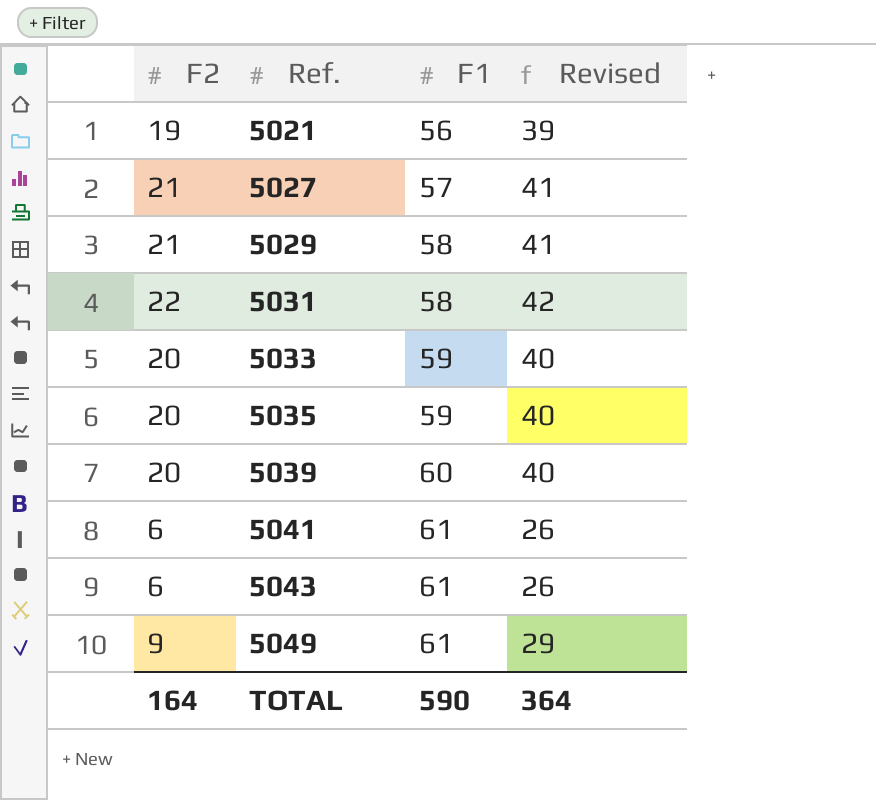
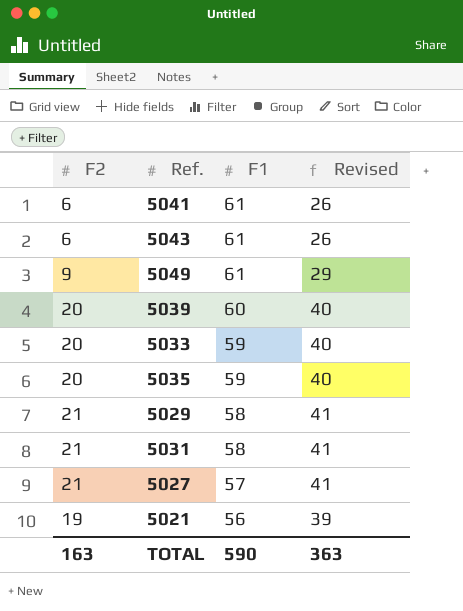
row order: Ref. ascending -> F1 descending
5031 | F2: 22 -> 21
5031 | Revised: 42 -> 41
TOTAL | F2: 164 -> 163
TOTAL | Revised: 364 -> 363

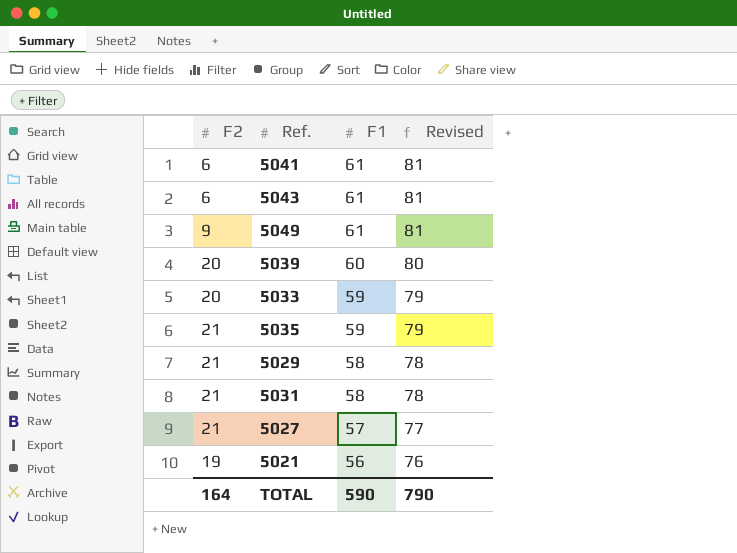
column Revised | formula: [F2] + 20 -> [F1] + 20
5035 | F2: 20 -> 21
TOTAL | F2: 163 -> 164
TOTAL | Revised: 363 -> 790

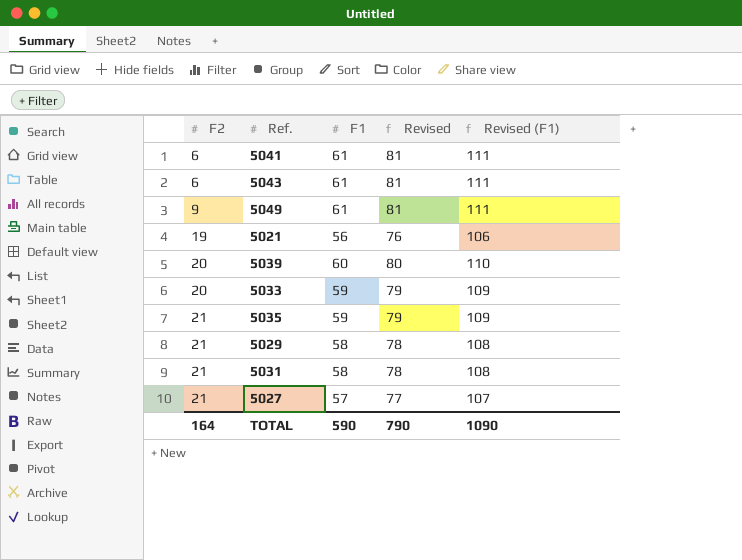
row order: F1 descending -> F2 ascending
column Revised (F1) | formula: none -> [F1] + 50

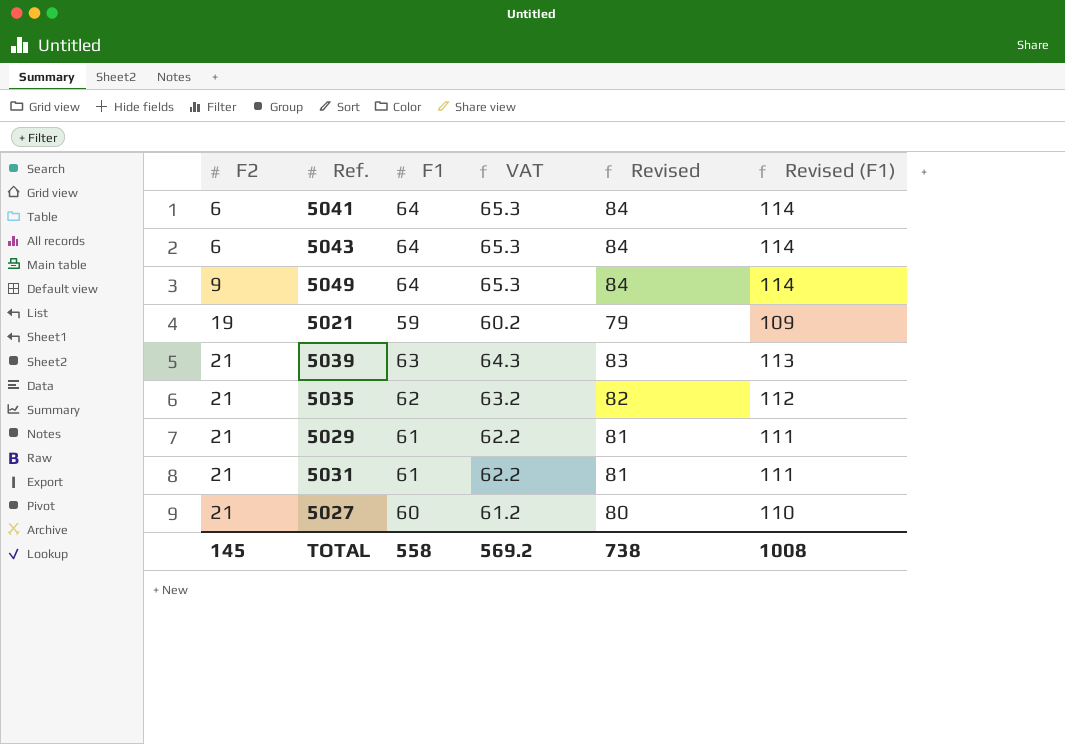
column VAT | formula: none -> [F1] * 1.02
row 5033: 20 | 59 | 79 | 109 -> none
5041 | F1: 61 -> 64
5041 | Revised: 81 -> 84
5041 | Revised (F1): 111 -> 114
5043 | F1: 61 -> 64
5043 | Revised: 81 -> 84
5043 | Revised (F1): 111 -> 114
5049 | F1: 61 -> 64
5049 | Revised: 81 -> 84
5049 | Revised (F1): 111 -> 114
5021 | F1: 56 -> 59
5021 | Revised: 76 -> 79
5021 | Revised (F1): 106 -> 109
5039 | F2: 20 -> 21
5039 | F1: 60 -> 63
5039 | Revised: 80 -> 83
5039 | Revised (F1): 110 -> 113
5035 | F1: 59 -> 62
5035 | Revised: 79 -> 82
5035 | Revised (F1): 109 -> 112
5029 | F1: 58 -> 61
5029 | Revised: 78 -> 81
5029 | Revised (F1): 108 -> 111
5031 | F1: 58 -> 61
5031 | Revised: 78 -> 81
5031 | Revised (F1): 108 -> 111
5027 | F1: 57 -> 60
5027 | Revised: 77 -> 80
5027 | Revised (F1): 107 -> 110
TOTAL | F2: 164 -> 145
TOTAL | F1: 590 -> 558
TOTAL | Revised: 790 -> 738
TOTAL | Revised (F1): 1090 -> 1008

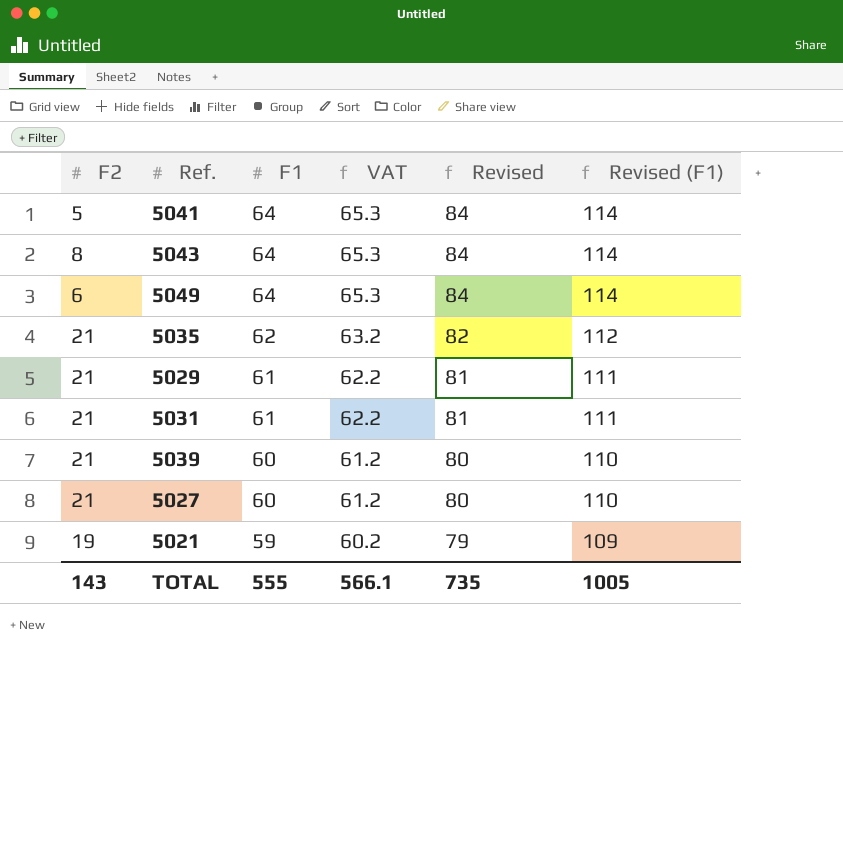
row order: F2 ascending -> F1 descending
5041 | F2: 6 -> 5
5043 | F2: 6 -> 8
5049 | F2: 9 -> 6
5039 | F1: 63 -> 60
5039 | VAT: 64.3 -> 61.2
5039 | Revised: 83 -> 80
5039 | Revised (F1): 113 -> 110
TOTAL | F2: 145 -> 143
TOTAL | F1: 558 -> 555
TOTAL | VAT: 569.2 -> 566.1
TOTAL | Revised: 738 -> 735
TOTAL | Revised (F1): 1008 -> 1005

